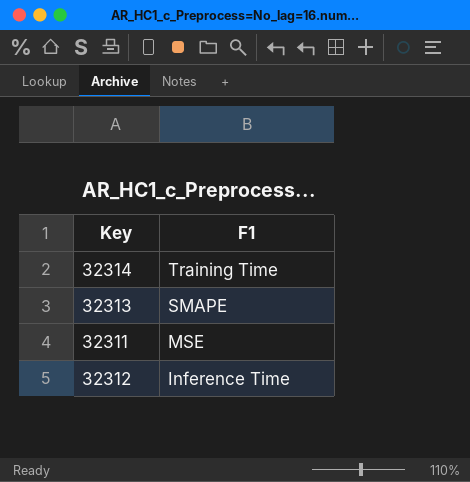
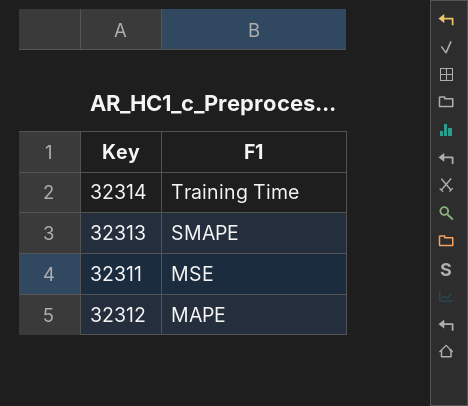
32312 | F1: Inference Time -> MAPE

